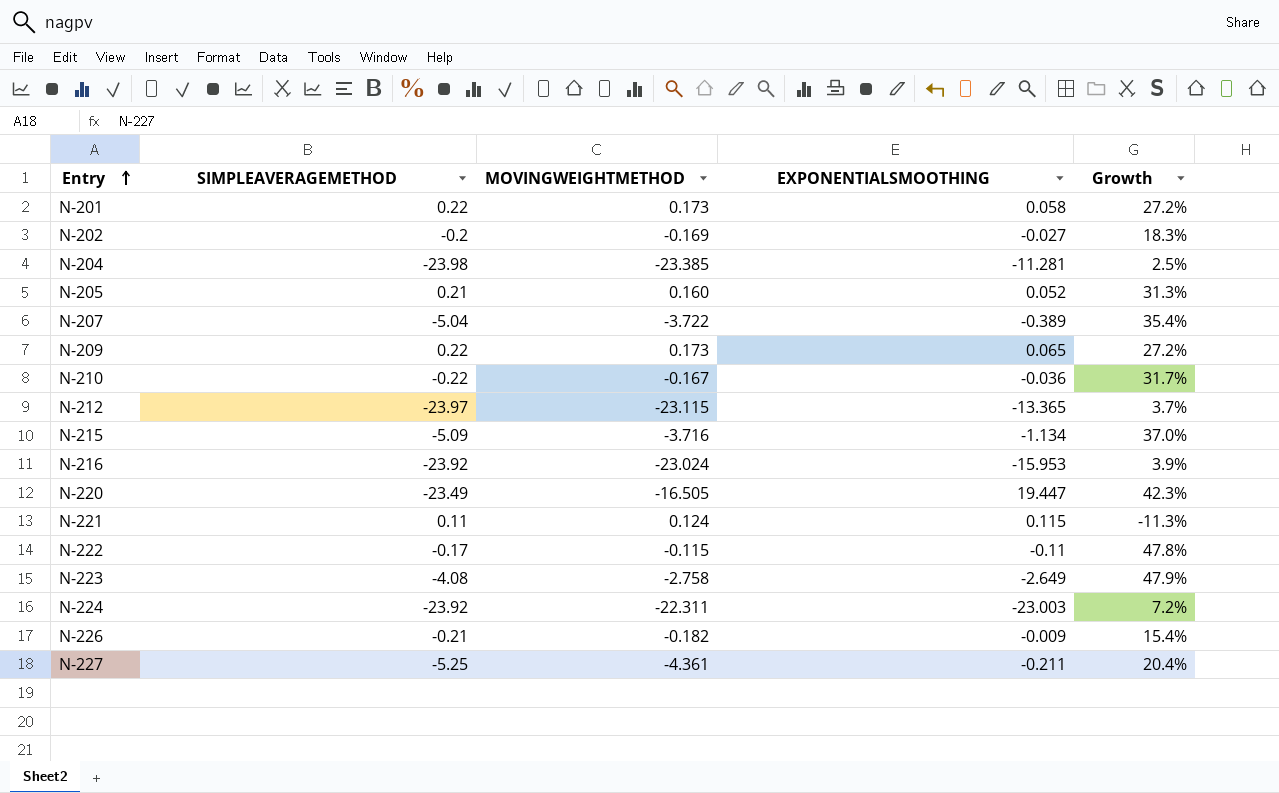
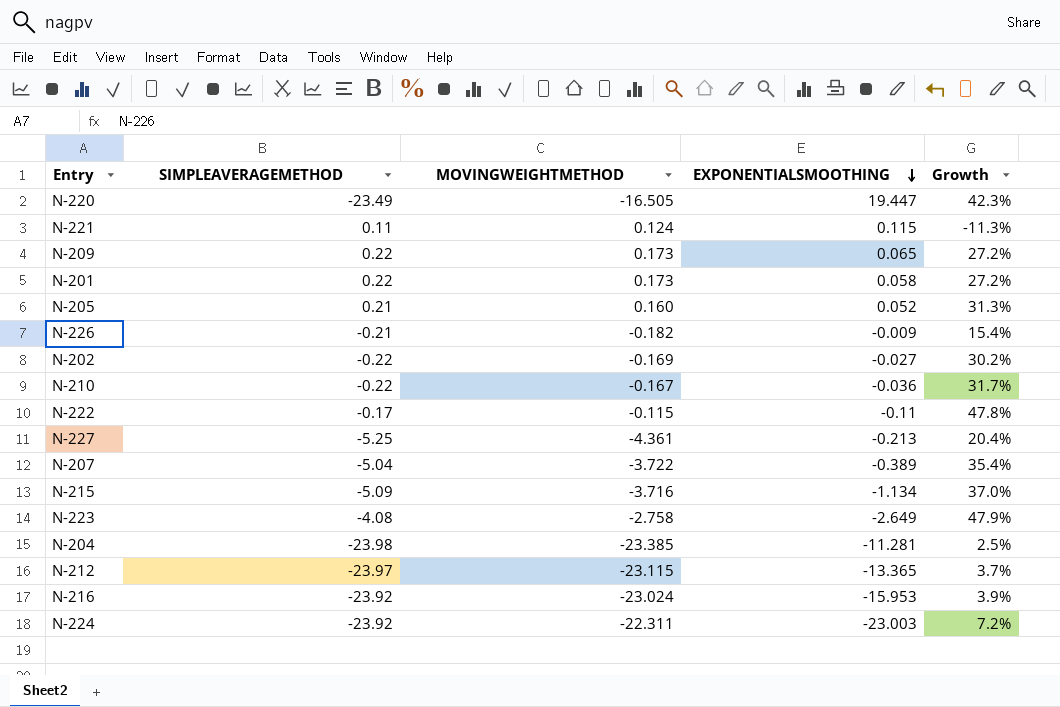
row order: Entry ascending -> EXPONENTIALSMOOTHING descending
N-202 | SIMPLEAVERAGEMETHOD: -0.2 -> -0.22
N-202 | Growth: 18.3% -> 30.2%
N-227 | EXPONENTIALSMOOTHING: -0.211 -> -0.213

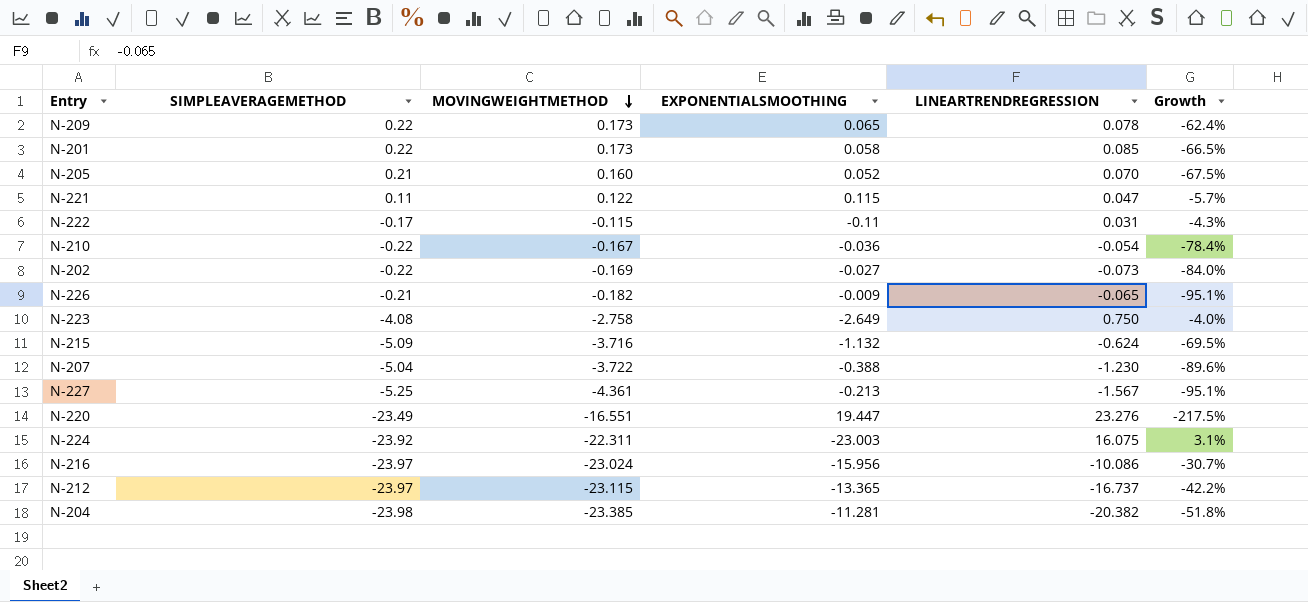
row order: EXPONENTIALSMOOTHING descending -> MOVINGWEIGHTMETHOD descending
column LINEARTRENDREGRESSION | position: none -> 5
column Growth | formula: ([SIMPLEAVERAGEMETHOD] - [MOVINGWEIGHTMETHOD]) / [MOVINGWEIGHTMETHOD] -> ([EXPONENTIALSMOOTHING] - [MOVINGWEIGHTMETHOD]) / [MOVINGWEIGHTMETHOD]
N-221 | MOVINGWEIGHTMETHOD: 0.124 -> 0.122
N-215 | EXPONENTIALSMOOTHING: -1.134 -> -1.132
N-207 | EXPONENTIALSMOOTHING: -0.389 -> -0.388
N-220 | MOVINGWEIGHTMETHOD: -16.505 -> -16.551
N-216 | SIMPLEAVERAGEMETHOD: -23.92 -> -23.97
N-216 | EXPONENTIALSMOOTHING: -15.953 -> -15.956

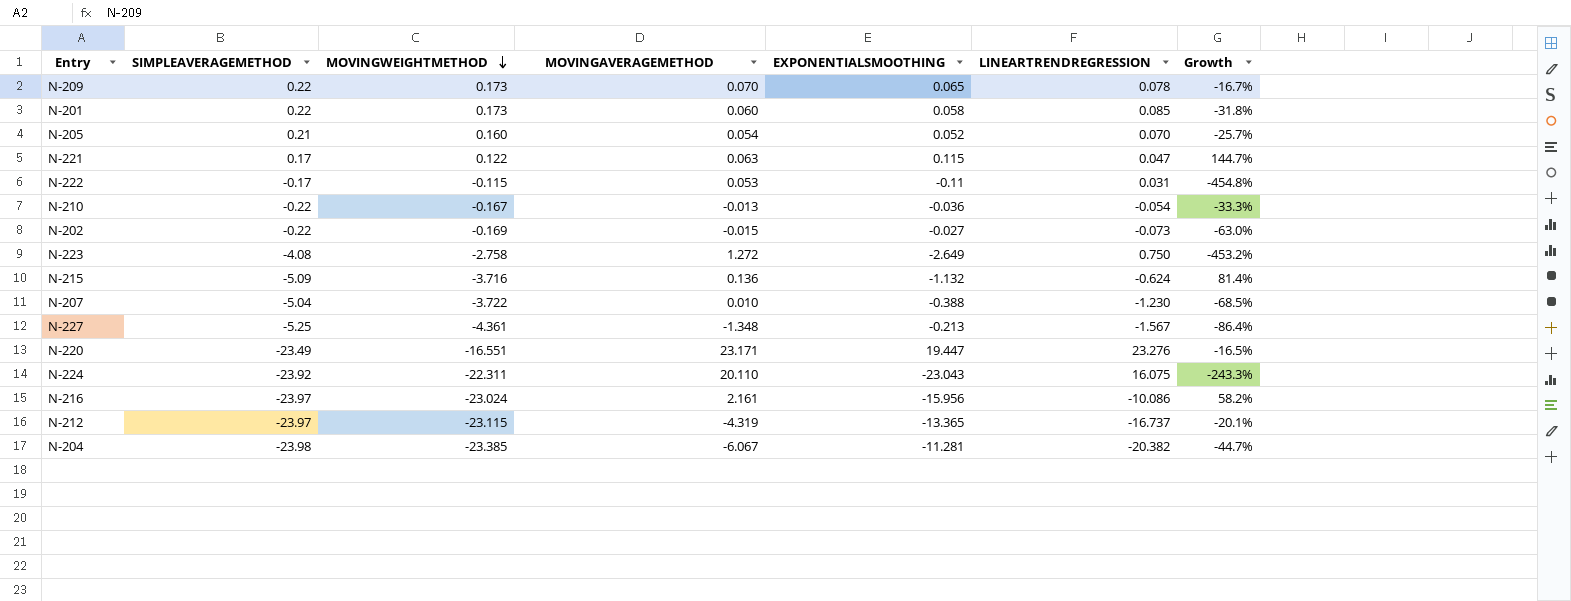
column MOVINGAVERAGEMETHOD | position: none -> 4
column Growth | formula: ([EXPONENTIALSMOOTHING] - [MOVINGWEIGHTMETHOD]) / [MOVINGWEIGHTMETHOD] -> ([EXPONENTIALSMOOTHING] - [LINEARTRENDREGRESSION]) / [LINEARTRENDREGRESSION]
row N-226: -0.21 | -0.182 | -0.009 | -0.065 | -95.1% -> none
N-221 | SIMPLEAVERAGEMETHOD: 0.11 -> 0.17
N-224 | EXPONENTIALSMOOTHING: -23.003 -> -23.043

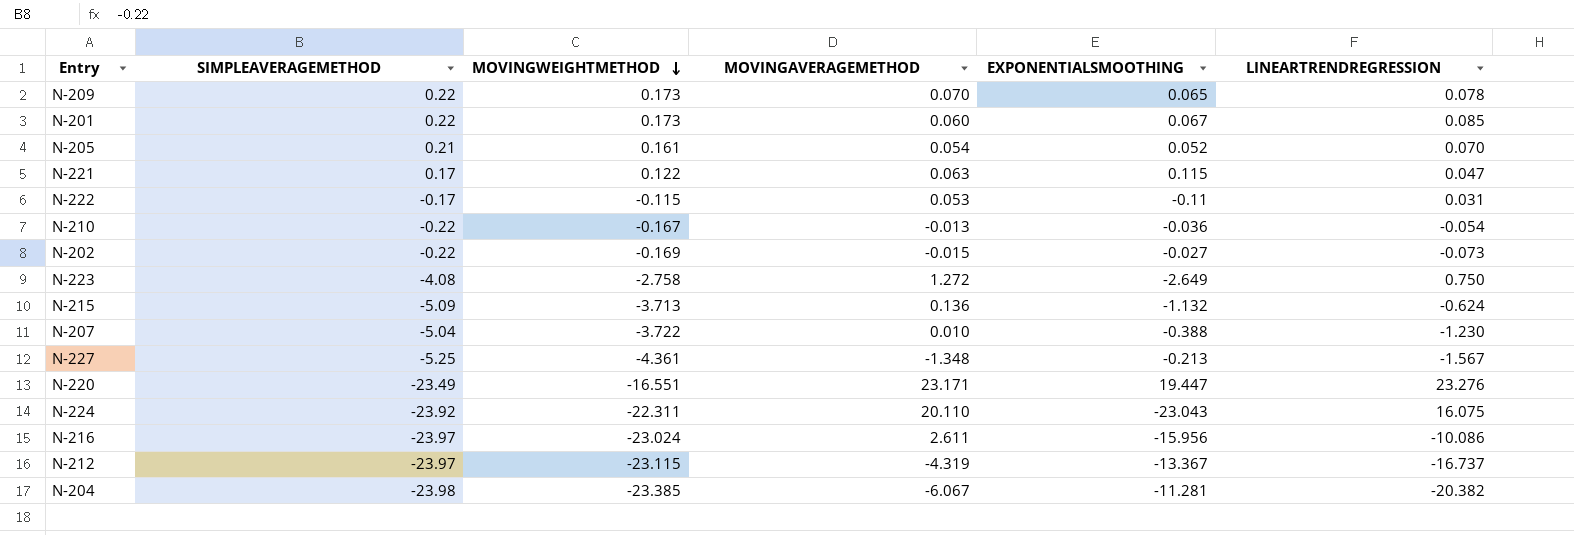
column Growth | formula: ([EXPONENTIALSMOOTHING] - [LINEARTRENDREGRESSION]) / [LINEARTRENDREGRESSION] -> none
N-201 | EXPONENTIALSMOOTHING: 0.058 -> 0.067
N-205 | MOVINGWEIGHTMETHOD: 0.160 -> 0.161
N-215 | MOVINGWEIGHTMETHOD: -3.716 -> -3.713
N-216 | MOVINGAVERAGEMETHOD: 2.161 -> 2.611
N-212 | EXPONENTIALSMOOTHING: -13.365 -> -13.367

